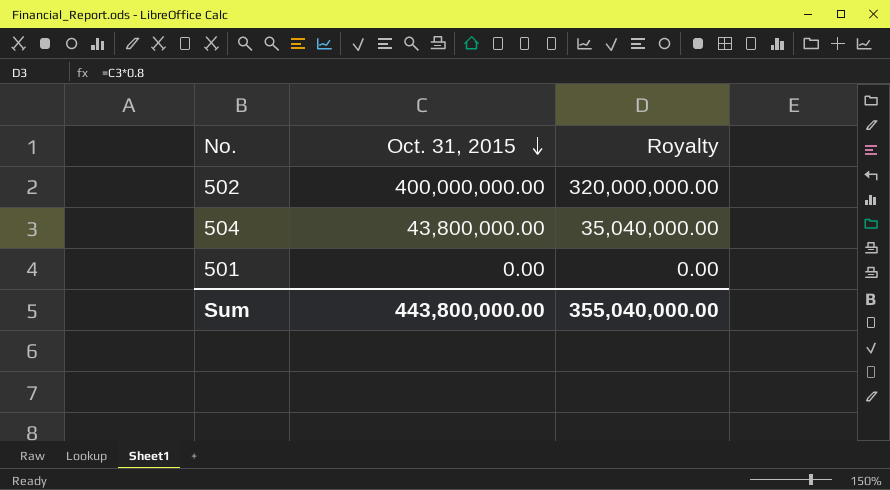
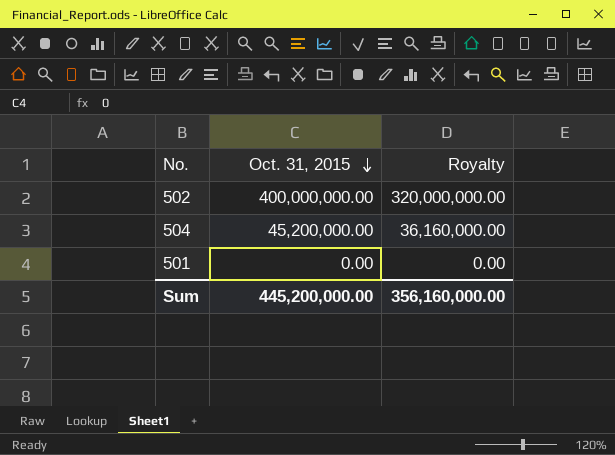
504 | Oct. 31, 2015: 43,800,000.00 -> 45,200,000.00
504 | Royalty: 35,040,000.00 -> 36,160,000.00
Sum | Oct. 31, 2015: 443,800,000.00 -> 445,200,000.00
Sum | Royalty: 355,040,000.00 -> 356,160,000.00

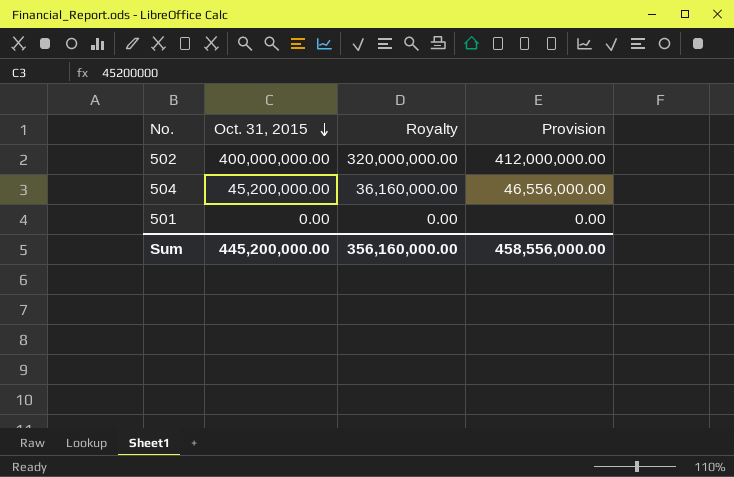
column Provision | formula: none -> [Oct. 31, 2015] * 1.03

